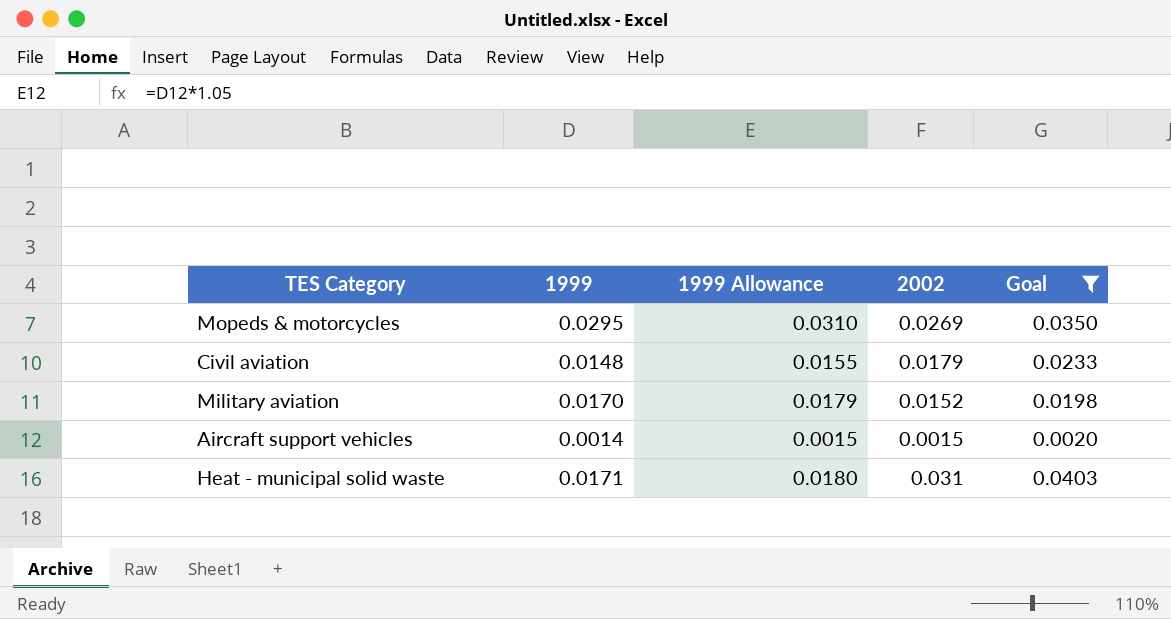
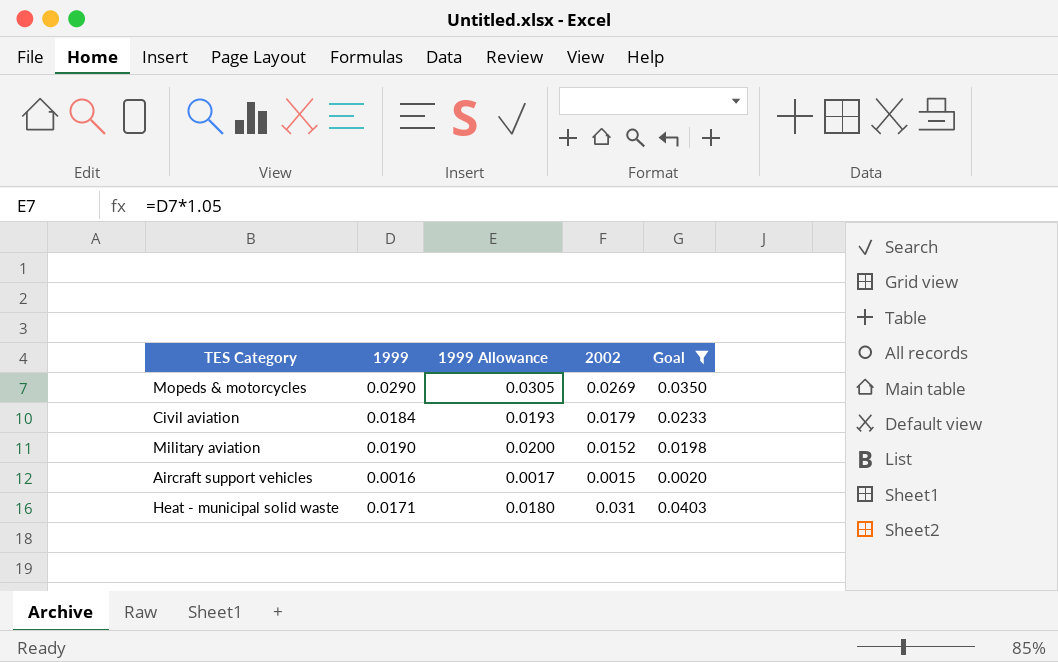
Mopeds & motorcycles | 1999: 0.0295 -> 0.0290
Mopeds & motorcycles | 1999 Allowance: 0.0310 -> 0.0305
Civil aviation | 1999: 0.0148 -> 0.0184
Civil aviation | 1999 Allowance: 0.0155 -> 0.0193
Military aviation | 1999: 0.0170 -> 0.0190
Military aviation | 1999 Allowance: 0.0179 -> 0.0200
Aircraft support vehicles | 1999: 0.0014 -> 0.0016
Aircraft support vehicles | 1999 Allowance: 0.0015 -> 0.0017

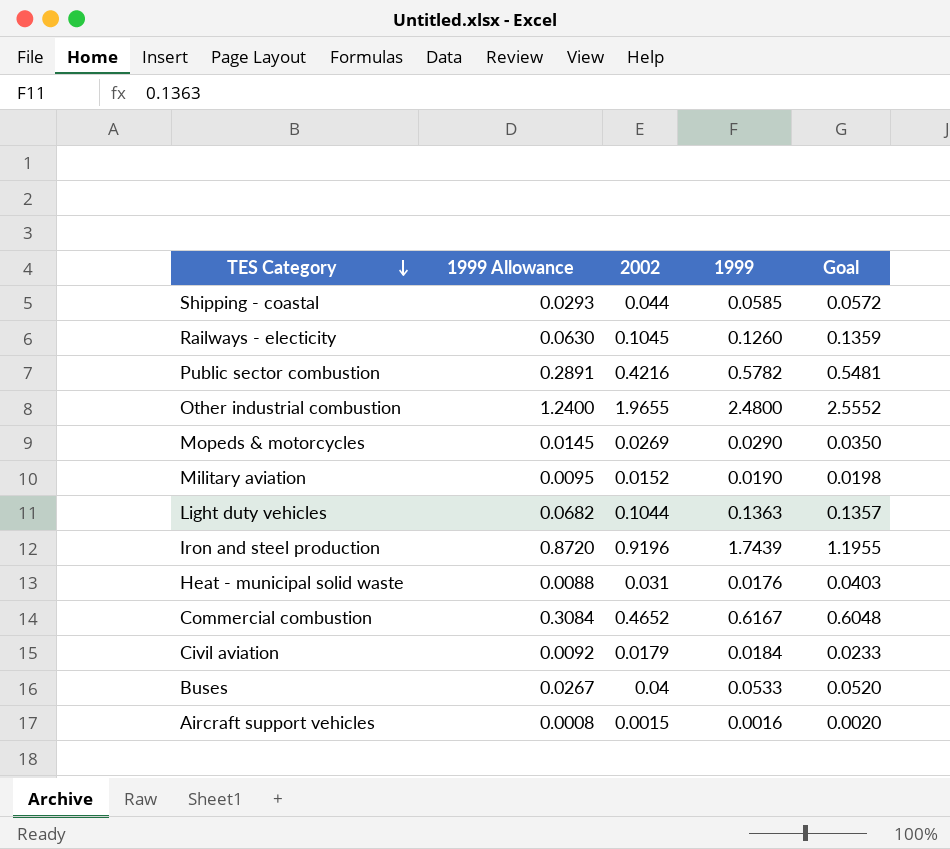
filter: Goal <= 0.0403 -> none
row order: none -> TES Category descending
column 1999 Allowance | formula: [1999] * 1.05 -> [1999] * 0.5
column 1999 | position: 2 -> 4
Heat - municipal solid waste | 1999: 0.0171 -> 0.0176

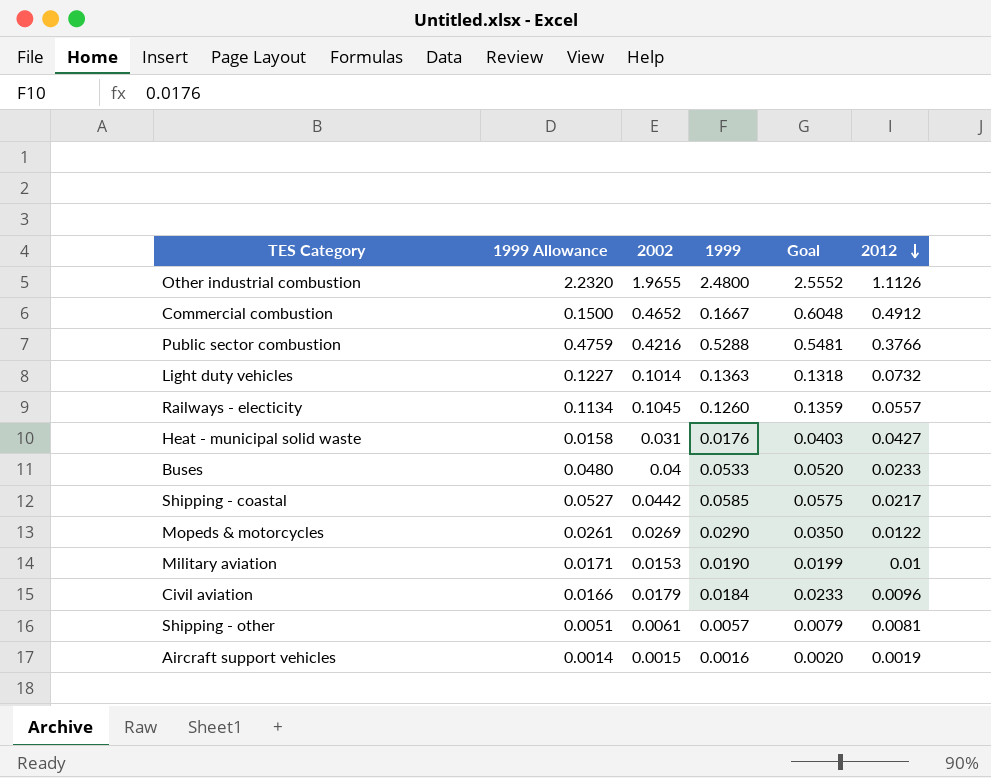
row order: TES Category descending -> 2012 descending
column 1999 Allowance | formula: [1999] * 0.5 -> [1999] * 0.9
column 2012 | position: none -> 6
row Iron and steel production: 0.8720 | 0.9196 | 1.7439 | 1.1955 -> none
Commercial combustion | 1999: 0.6167 -> 0.1667
Public sector combustion | 1999: 0.5782 -> 0.5288
Light duty vehicles | 2002: 0.1044 -> 0.1014
Light duty vehicles | Goal: 0.1357 -> 0.1318
Shipping - coastal | 2002: 0.044 -> 0.0442
Shipping - coastal | Goal: 0.0572 -> 0.0575
Military aviation | 2002: 0.0152 -> 0.0153
Military aviation | Goal: 0.0198 -> 0.0199
row Shipping - other: none -> 0.0051 | 0.0061 | 0.0057 | 0.0079 | 0.0081

